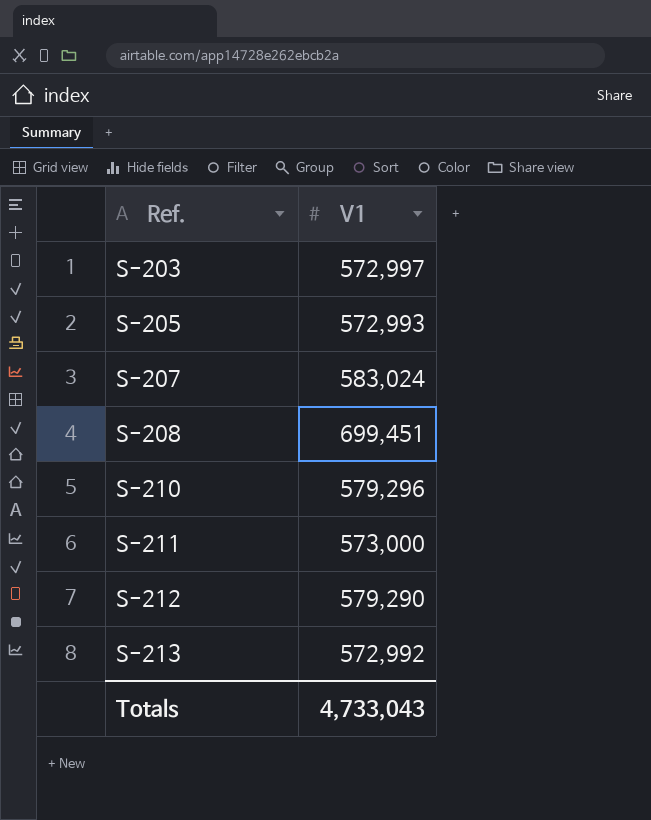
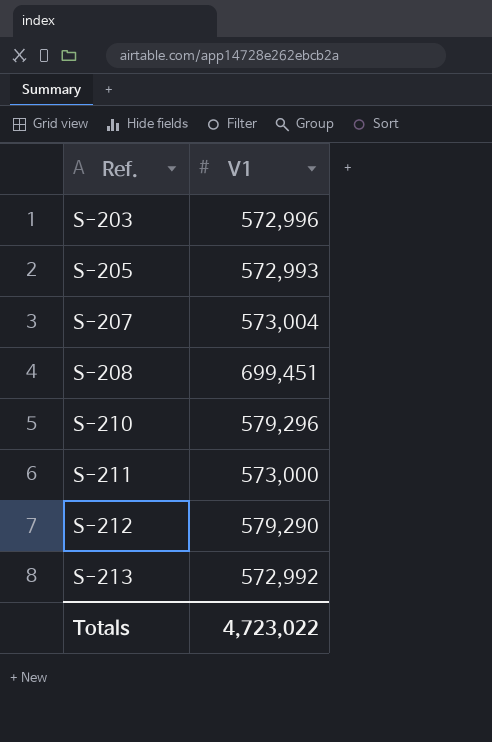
S-203 | V1: 572,997 -> 572,996
S-207 | V1: 583,024 -> 573,004
Totals | V1: 4,733,043 -> 4,723,022

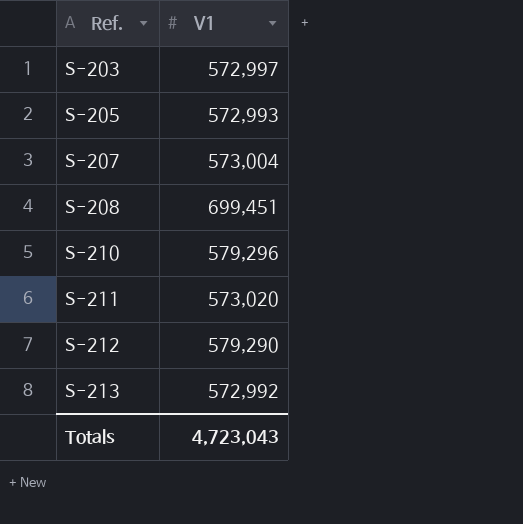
S-203 | V1: 572,996 -> 572,997
S-211 | V1: 573,000 -> 573,020
Totals | V1: 4,723,022 -> 4,723,043

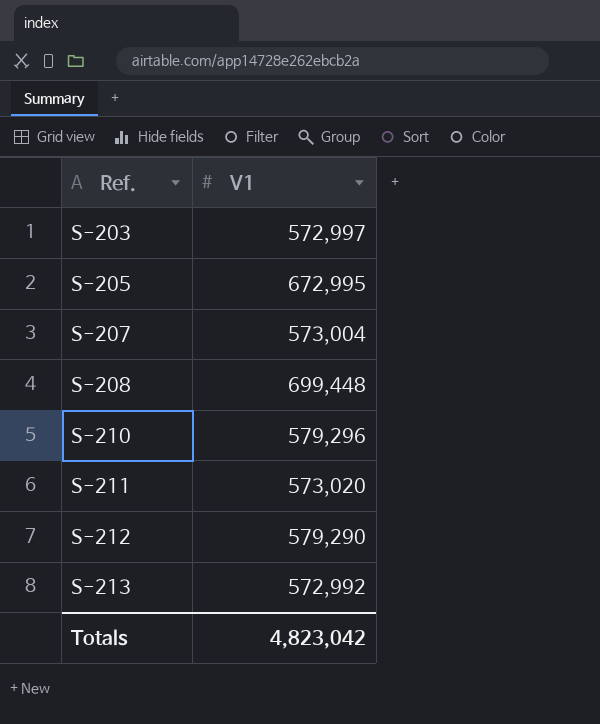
S-205 | V1: 572,993 -> 672,995
S-208 | V1: 699,451 -> 699,448
Totals | V1: 4,723,043 -> 4,823,042

